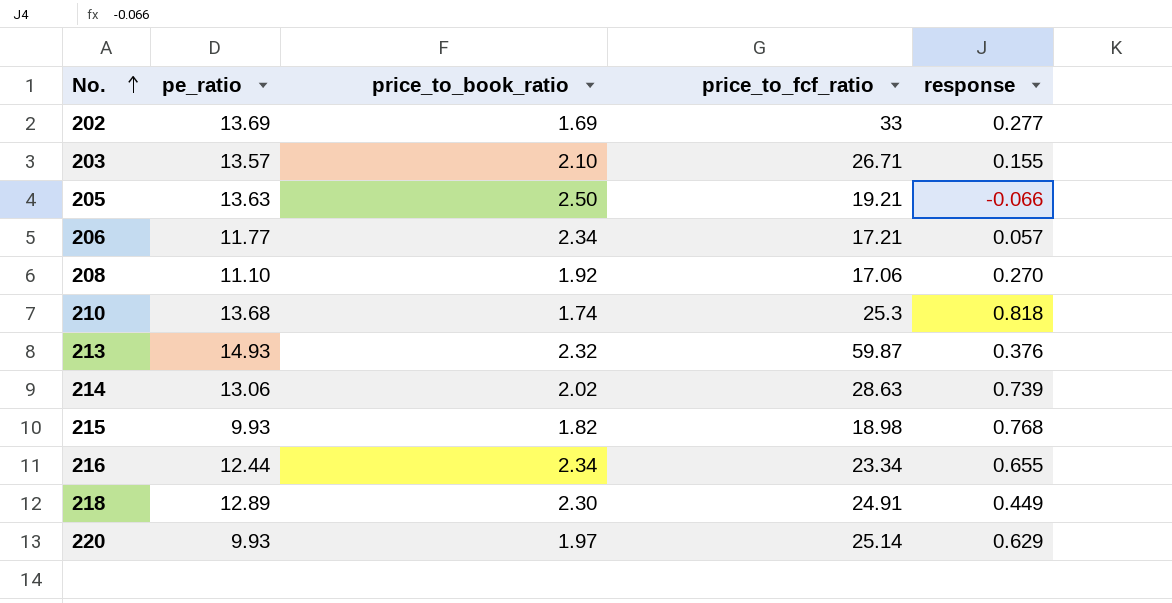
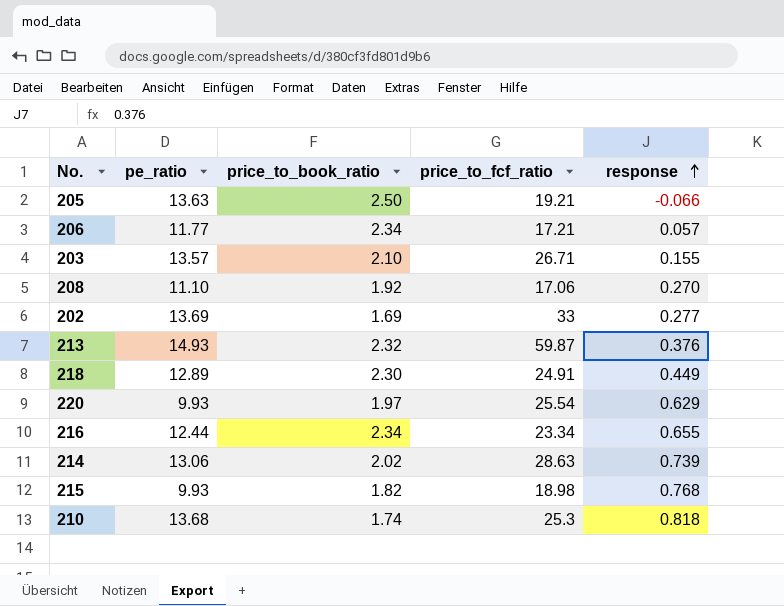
row order: No. ascending -> response ascending
220 | price_to_fcf_ratio: 25.14 -> 25.54

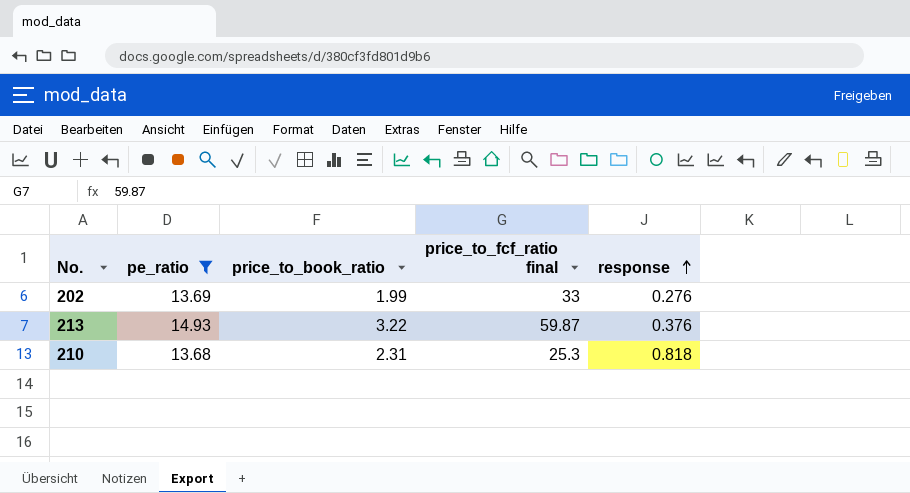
filter: none -> pe_ratio >= 13.68
column name: price_to_fcf_ratio -> price_to_fcf_ratio final
202 | price_to_book_ratio: 1.69 -> 1.99
202 | response: 0.277 -> 0.276
213 | price_to_book_ratio: 2.32 -> 3.22
210 | price_to_book_ratio: 1.74 -> 2.31

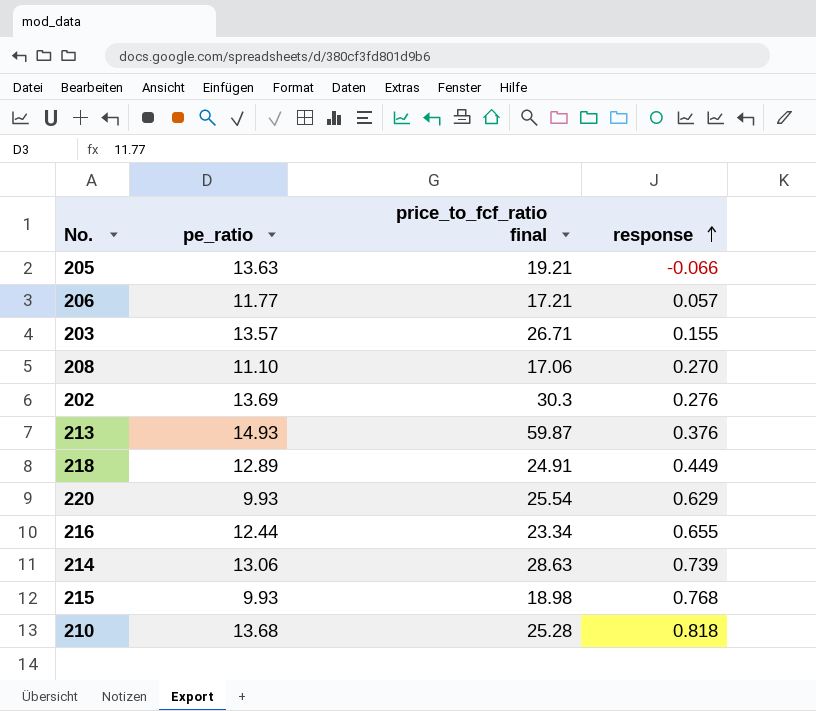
filter: pe_ratio >= 13.68 -> none
column price_to_book_ratio | position: 3 -> none
202 | price_to_fcf_ratio final: 33 -> 30.3
210 | price_to_fcf_ratio final: 25.3 -> 25.28

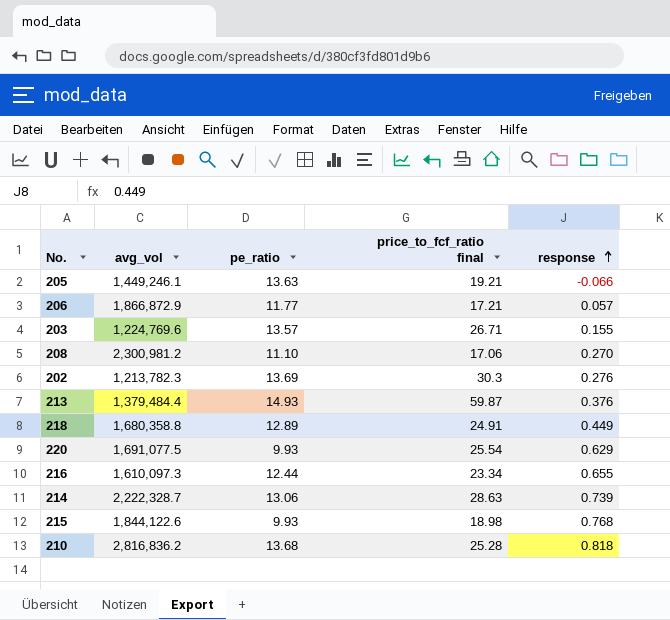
column avg_vol | position: none -> 2

